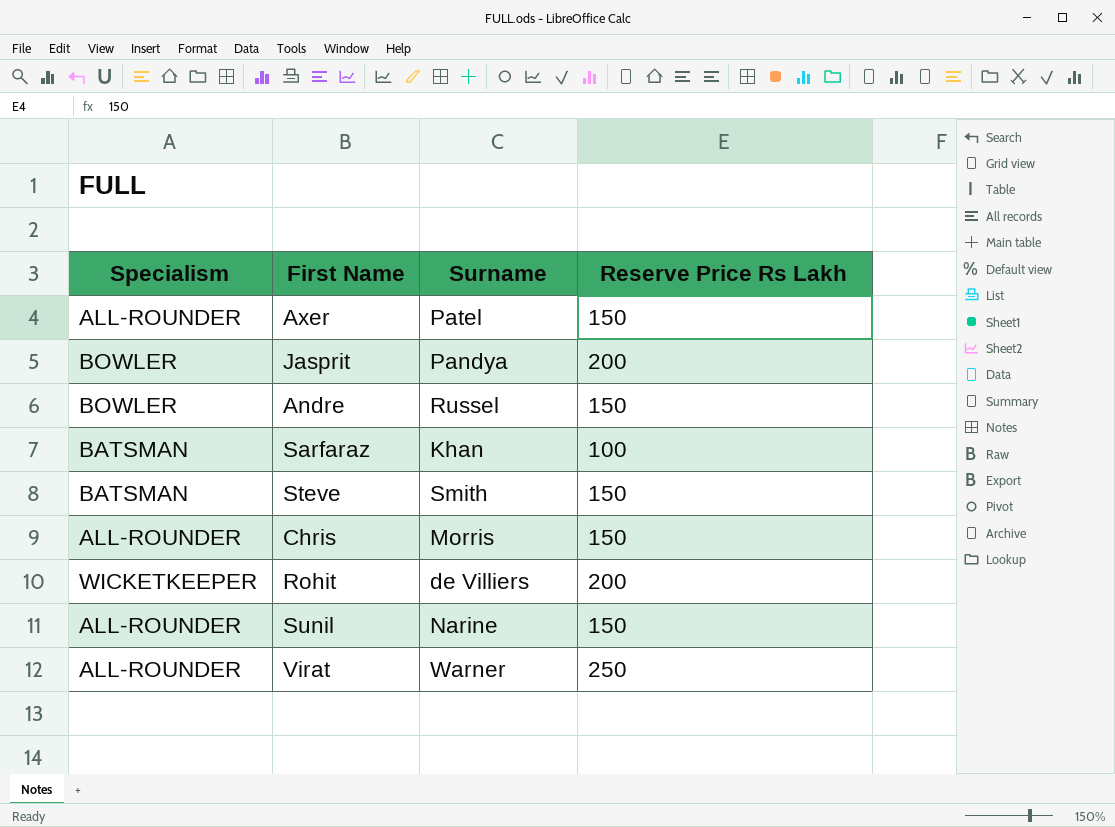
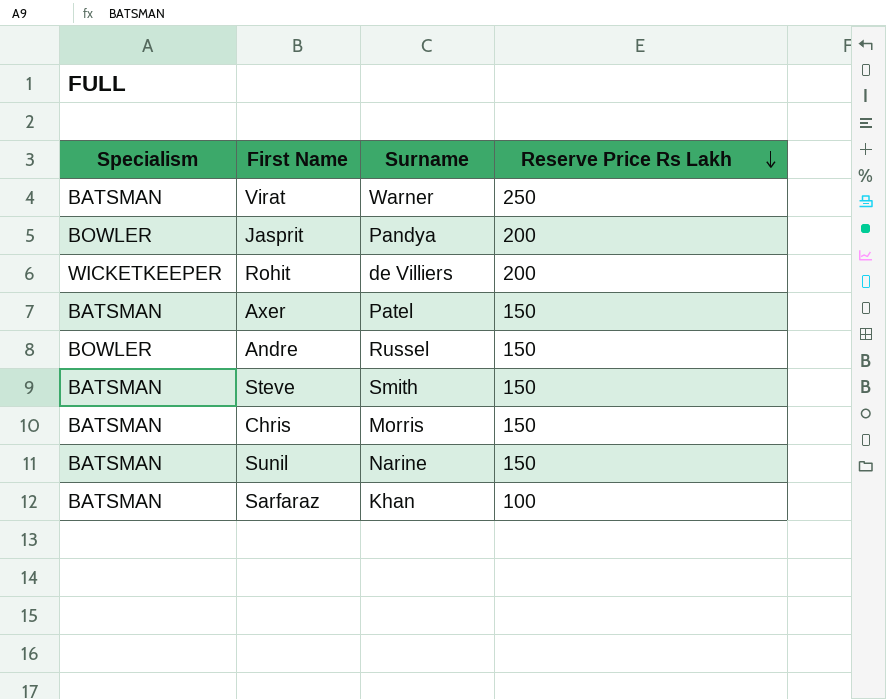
row order: none -> Reserve Price Rs Lakh descending
Virat | Specialism: ALL-ROUNDER -> BATSMAN
Axer | Specialism: ALL-ROUNDER -> BATSMAN
Chris | Specialism: ALL-ROUNDER -> BATSMAN
Sunil | Specialism: ALL-ROUNDER -> BATSMAN

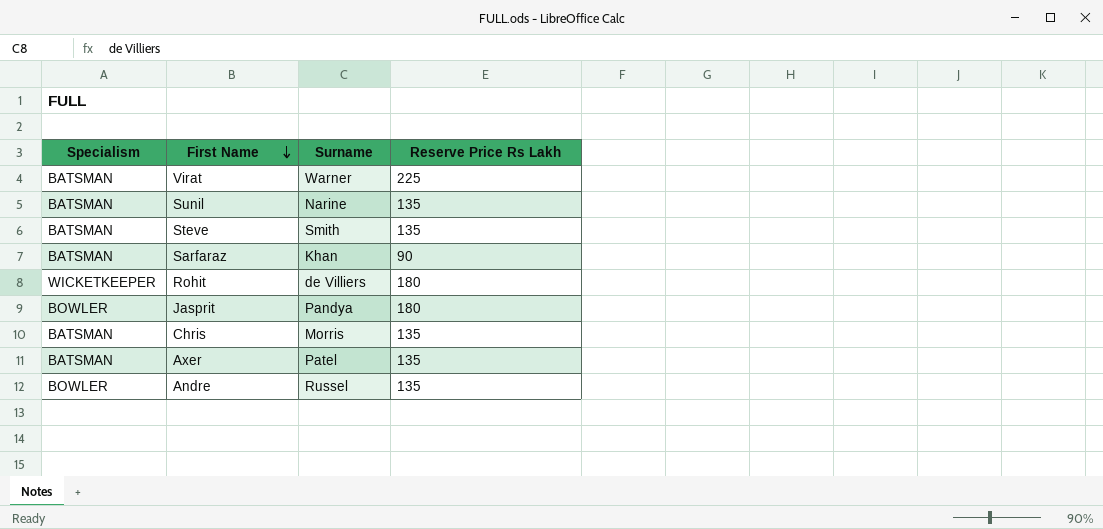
row order: Reserve Price Rs Lakh descending -> First Name descending
Virat | Reserve Price Rs Lakh: 250 -> 225
Sunil | Reserve Price Rs Lakh: 150 -> 135
Steve | Reserve Price Rs Lakh: 150 -> 135
Sarfaraz | Reserve Price Rs Lakh: 100 -> 90
Rohit | Reserve Price Rs Lakh: 200 -> 180
Jasprit | Reserve Price Rs Lakh: 200 -> 180
Chris | Reserve Price Rs Lakh: 150 -> 135
Axer | Reserve Price Rs Lakh: 150 -> 135
Andre | Reserve Price Rs Lakh: 150 -> 135

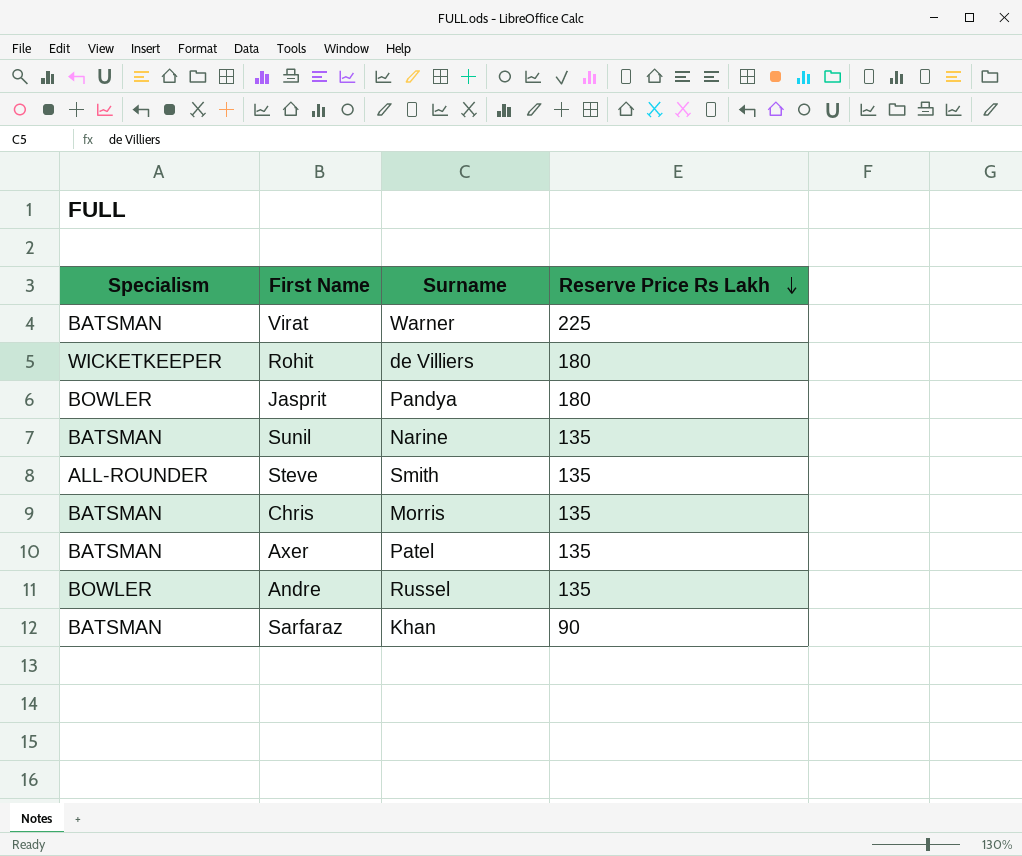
row order: First Name descending -> Reserve Price Rs Lakh descending
Steve | Specialism: BATSMAN -> ALL-ROUNDER

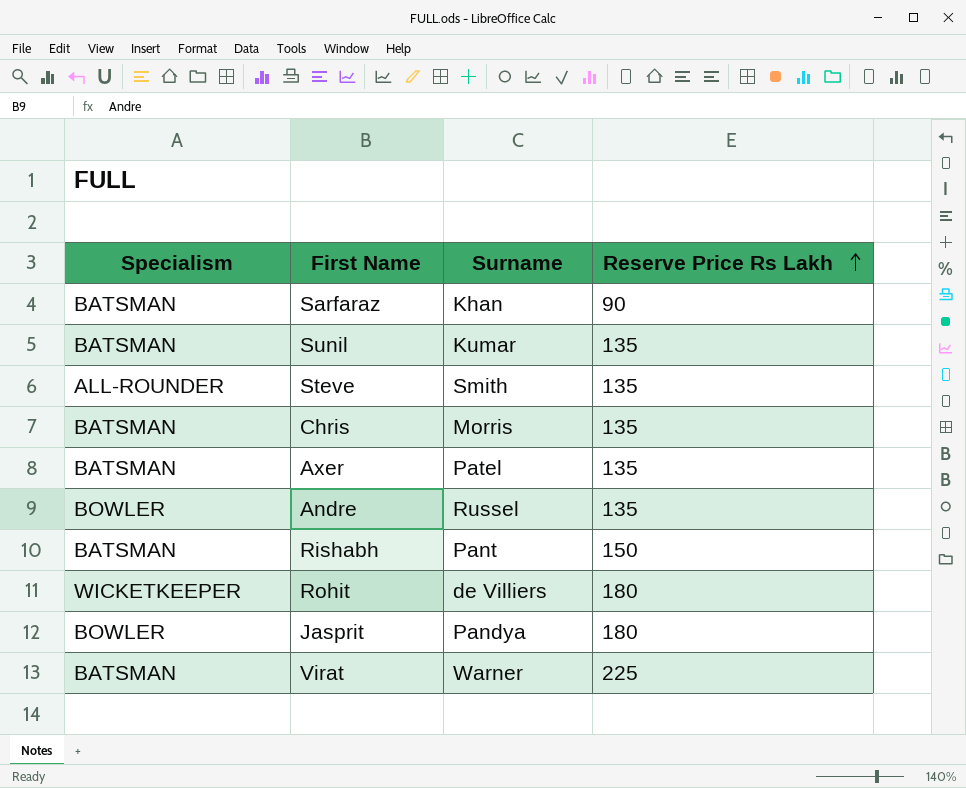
row order: Reserve Price Rs Lakh descending -> Reserve Price Rs Lakh ascending
Sunil | Surname: Narine -> Kumar
row Rishabh: none -> BATSMAN | Pant | 150

